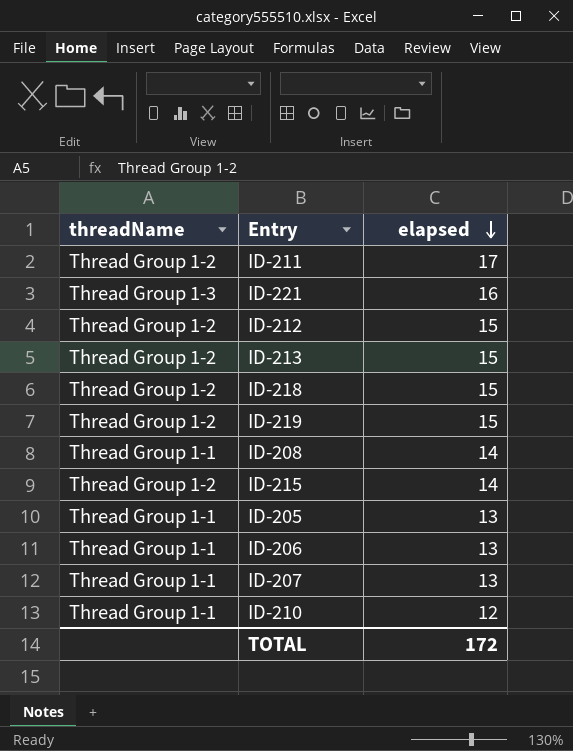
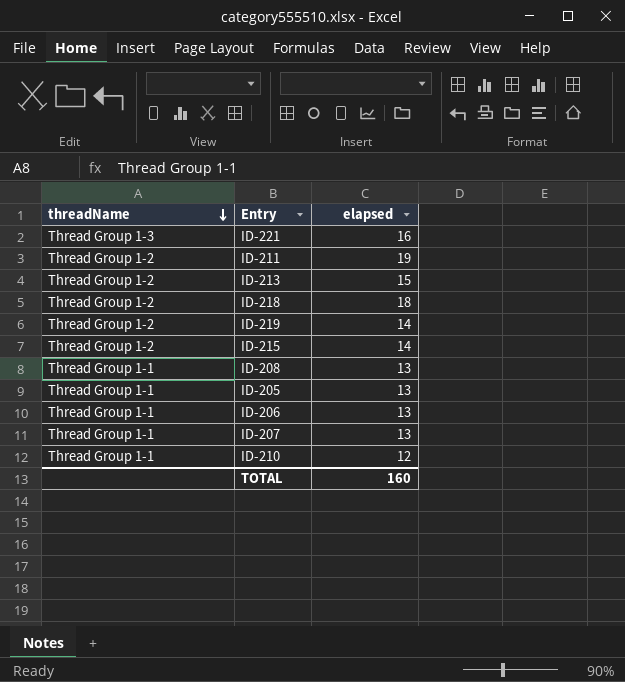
row order: elapsed descending -> threadName descending
row ID-212: Thread Group 1-2 | 15 -> none
ID-211 | elapsed: 17 -> 19
ID-218 | elapsed: 15 -> 18
ID-219 | elapsed: 15 -> 14
ID-208 | elapsed: 14 -> 13
TOTAL | elapsed: 172 -> 160

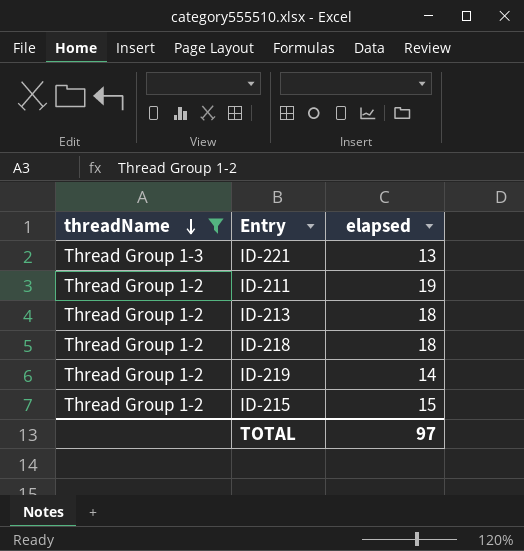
filter: none -> threadName != Thread Group 1-1
ID-221 | elapsed: 16 -> 13
ID-213 | elapsed: 15 -> 18
ID-215 | elapsed: 14 -> 15
TOTAL | elapsed: 160 -> 97

